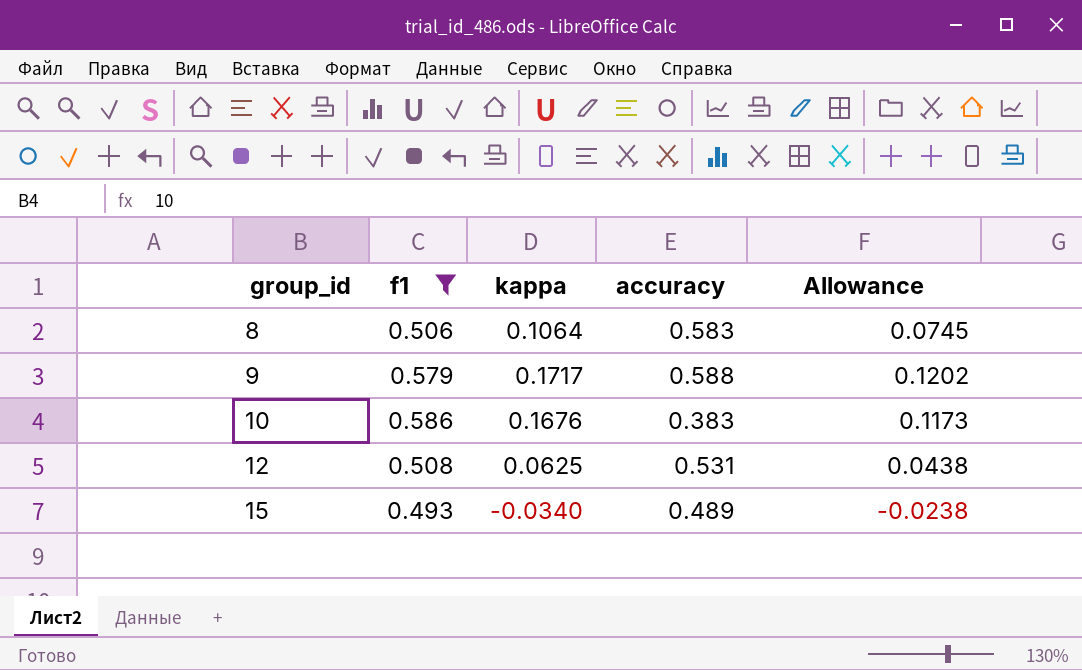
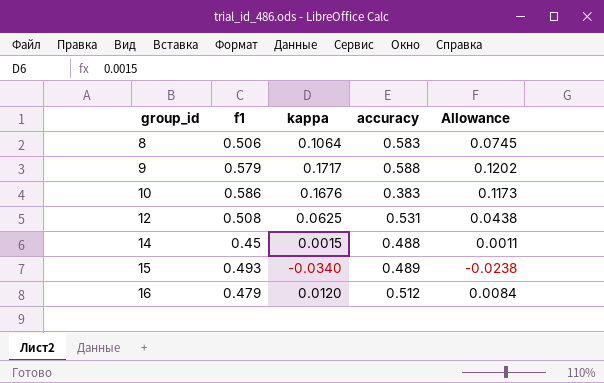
filter: f1 >= 0.493 -> none

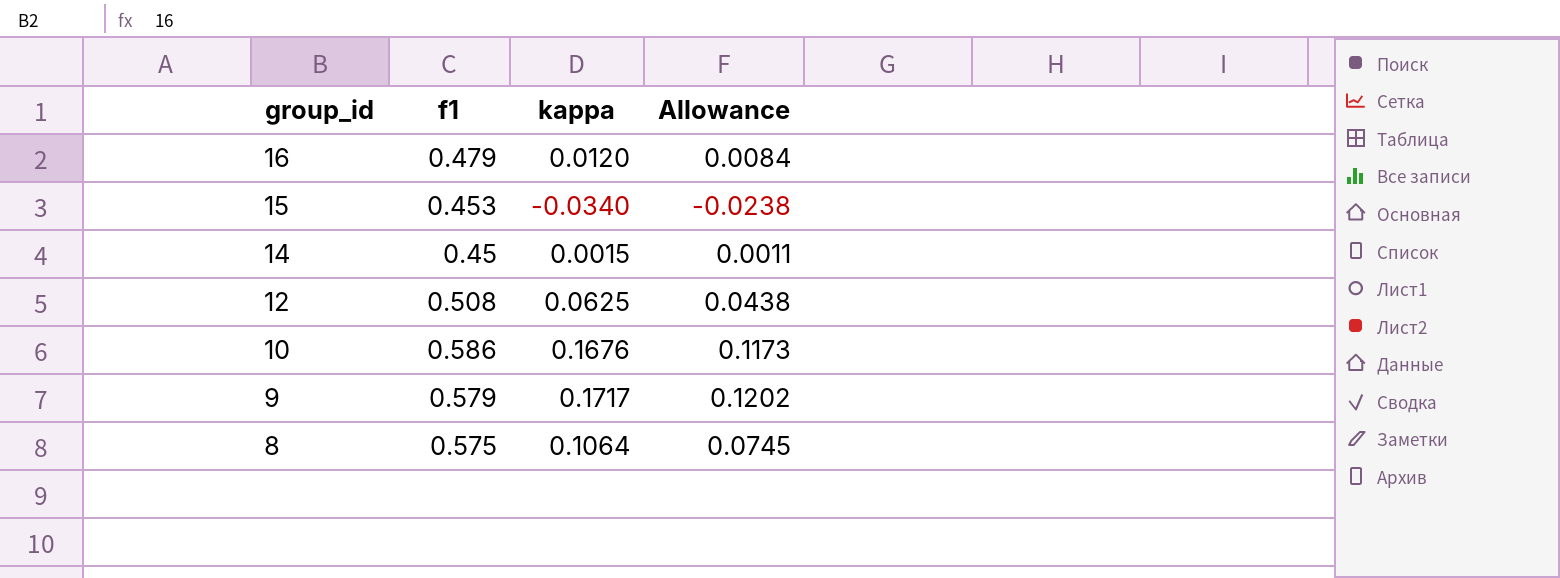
row order: group_id ascending -> group_id descending
column accuracy | position: 4 -> none
15 | f1: 0.493 -> 0.453
8 | f1: 0.506 -> 0.575

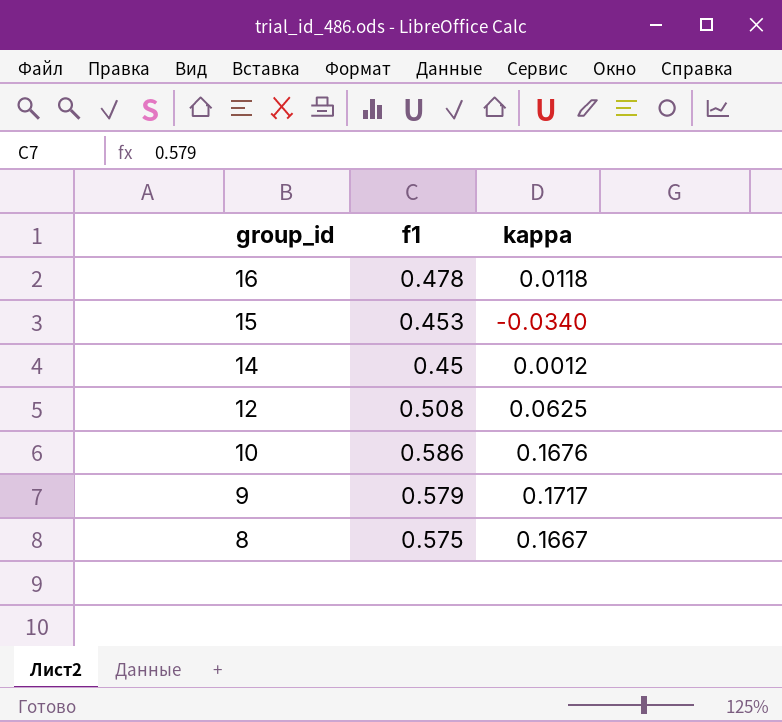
column Allowance | formula: [kappa] * 0.7 -> none
16 | f1: 0.479 -> 0.478
16 | kappa: 0.0120 -> 0.0118
14 | kappa: 0.0015 -> 0.0012
8 | kappa: 0.1064 -> 0.1667

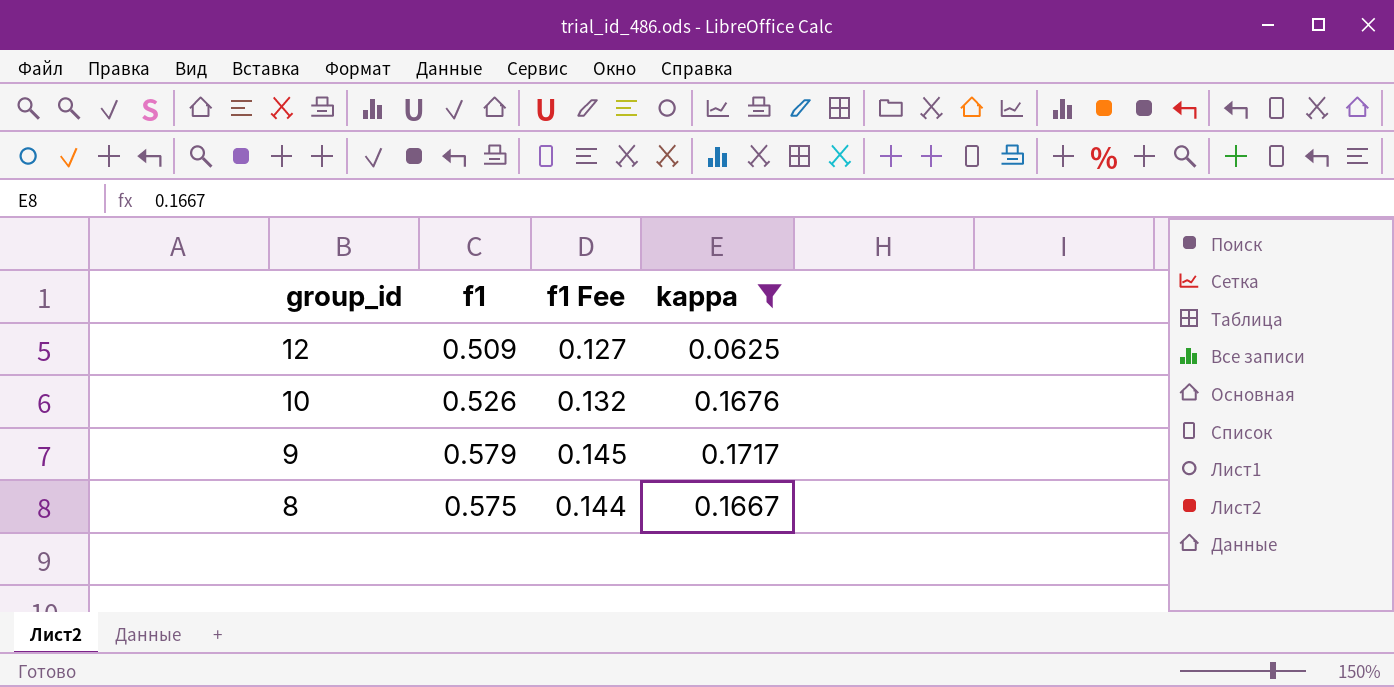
filter: none -> kappa >= 0.0625
column f1 Fee | formula: none -> [f1] * 0.25
12 | f1: 0.508 -> 0.509
10 | f1: 0.586 -> 0.526

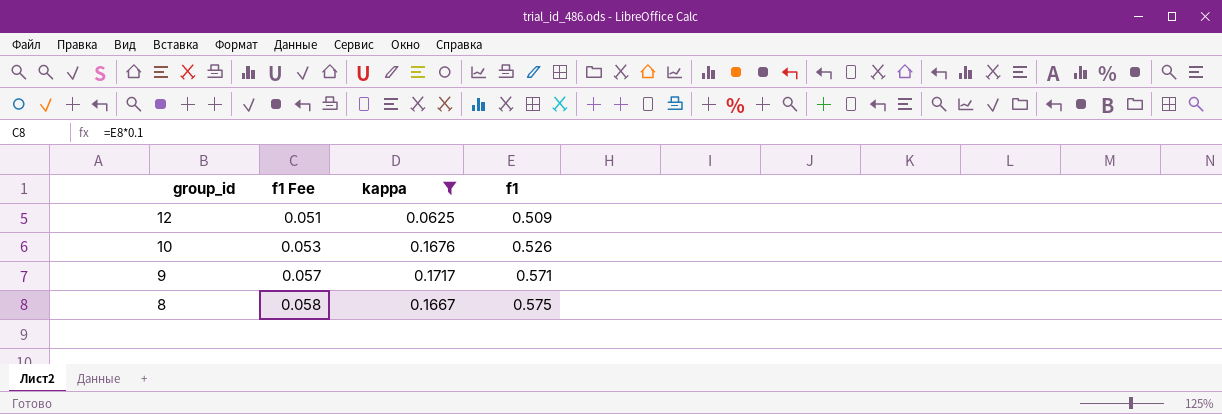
column f1 Fee | formula: [f1] * 0.25 -> [f1] * 0.1
column f1 | position: 2 -> 4
9 | f1: 0.579 -> 0.571

